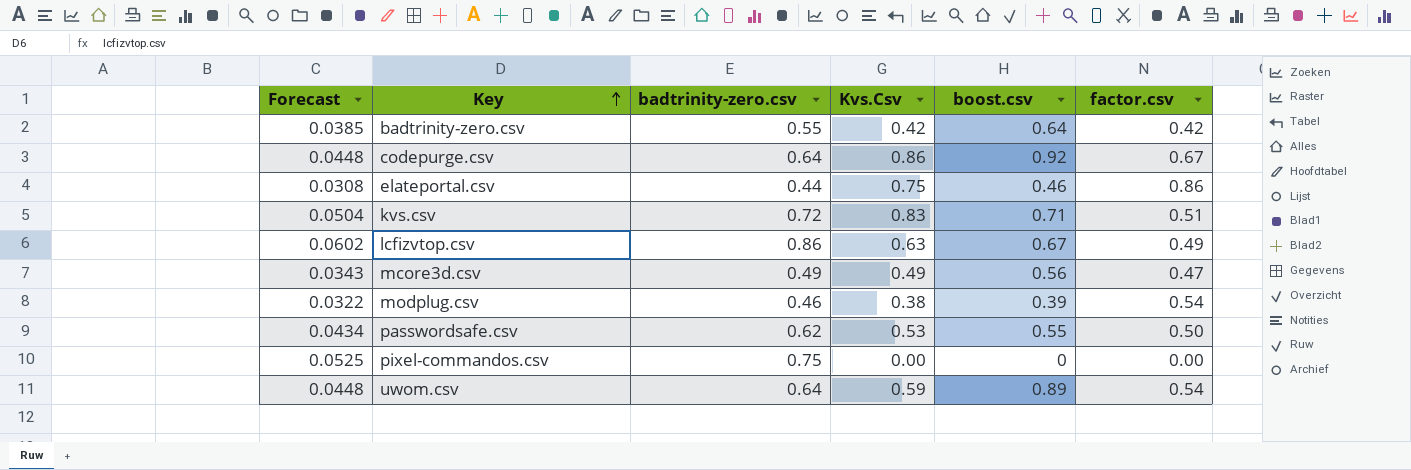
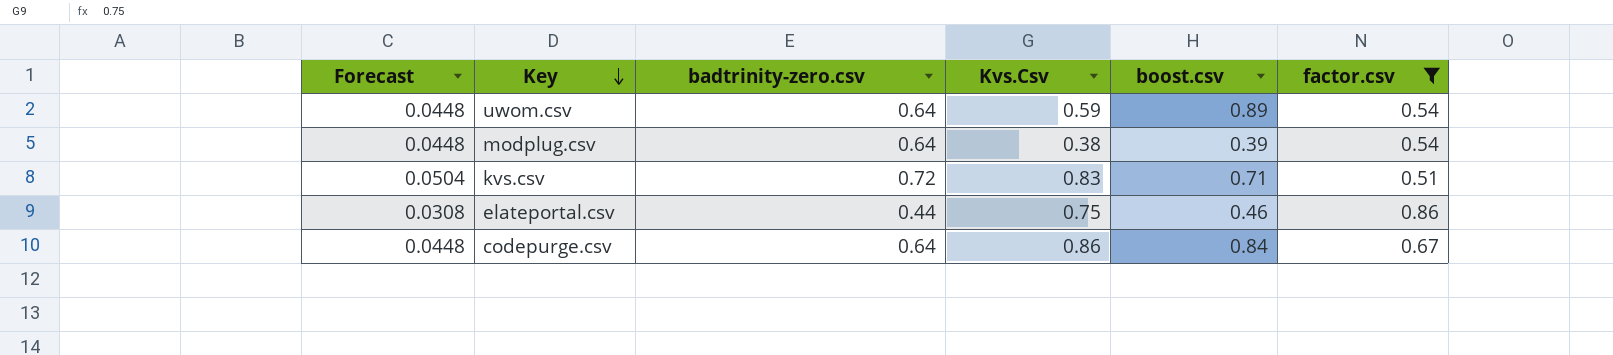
filter: none -> factor.csv >= 0.51
row order: Key ascending -> Key descending
modplug.csv | Forecast: 0.0322 -> 0.0448
modplug.csv | badtrinity-zero.csv: 0.46 -> 0.64
codepurge.csv | boost.csv: 0.92 -> 0.84

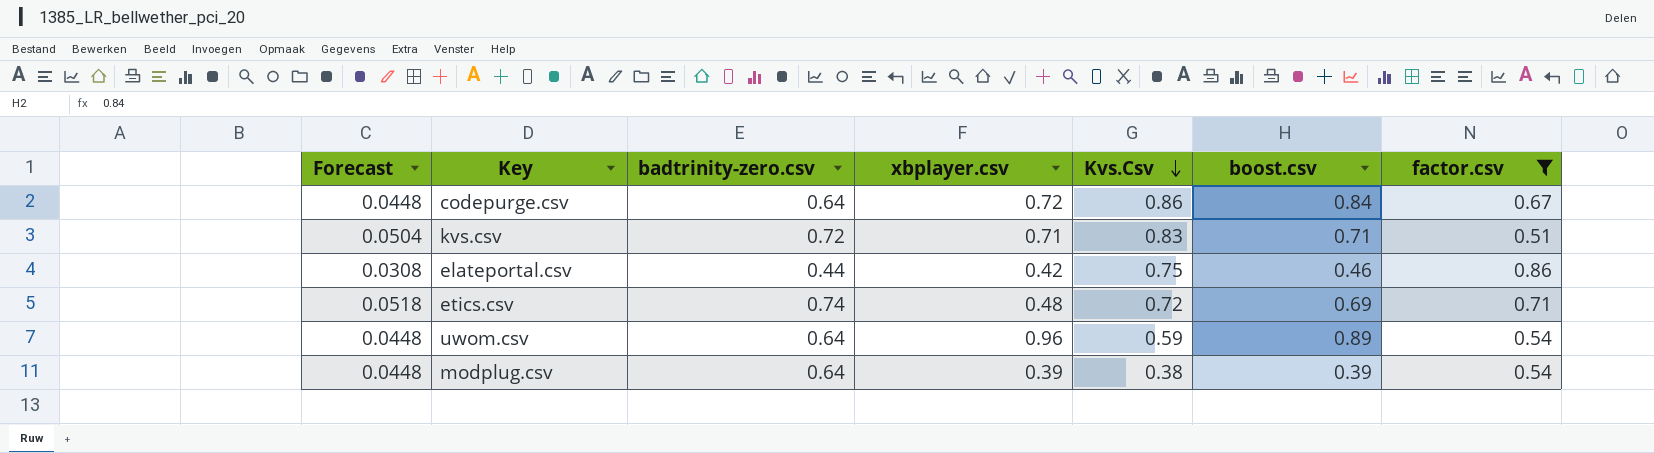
row order: Key descending -> Kvs.Csv descending
column xbplayer.csv | position: none -> 4
row etics.csv: none -> 0.0518 | 0.74 | 0.48 | 0.72 | 0.69 | 0.71

